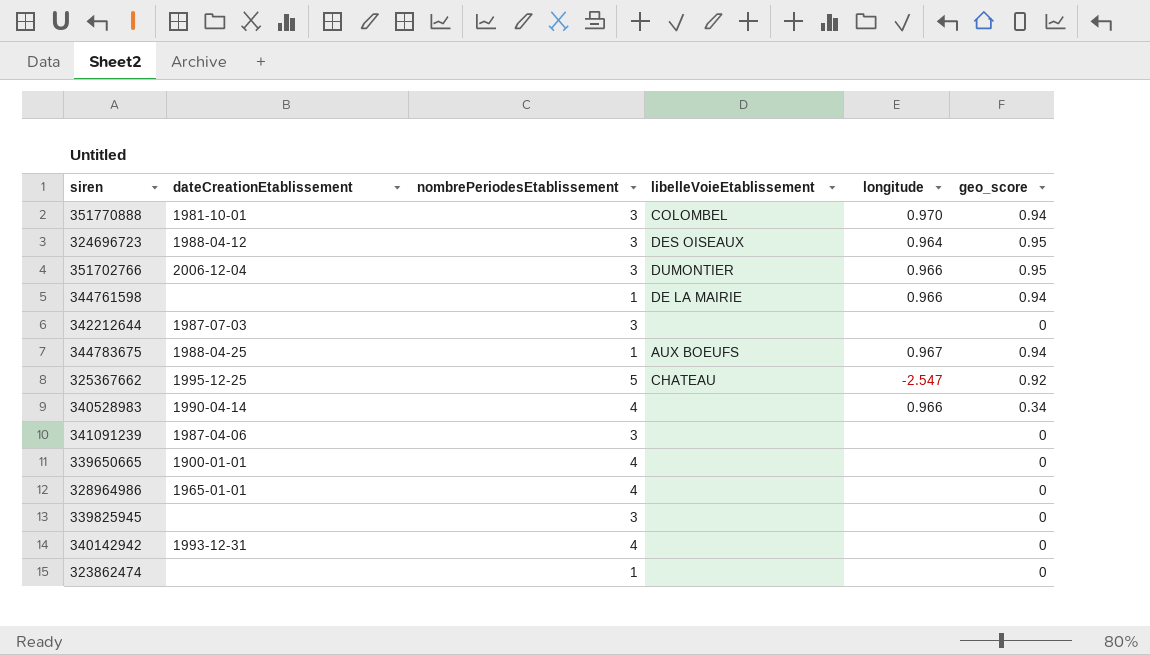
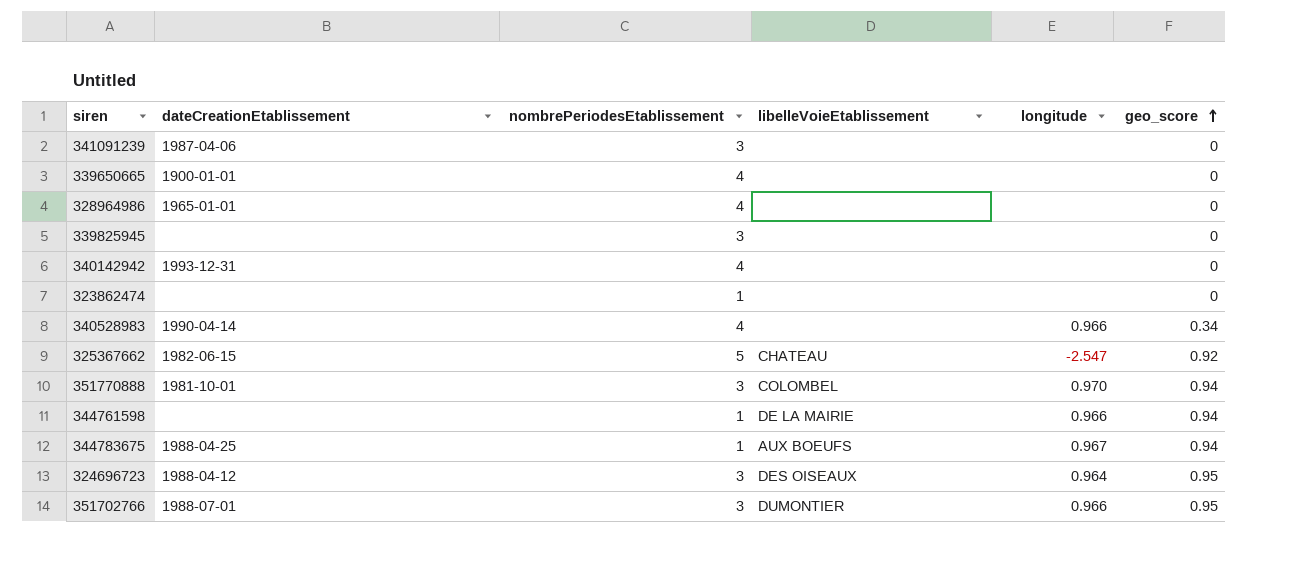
row order: none -> geo_score ascending
row 342212644: 1987-07-03 | 3 | none | none | 0 -> none
325367662 | dateCreationEtablissement: 1995-12-25 -> 1982-06-15
351702766 | dateCreationEtablissement: 2006-12-04 -> 1988-07-01

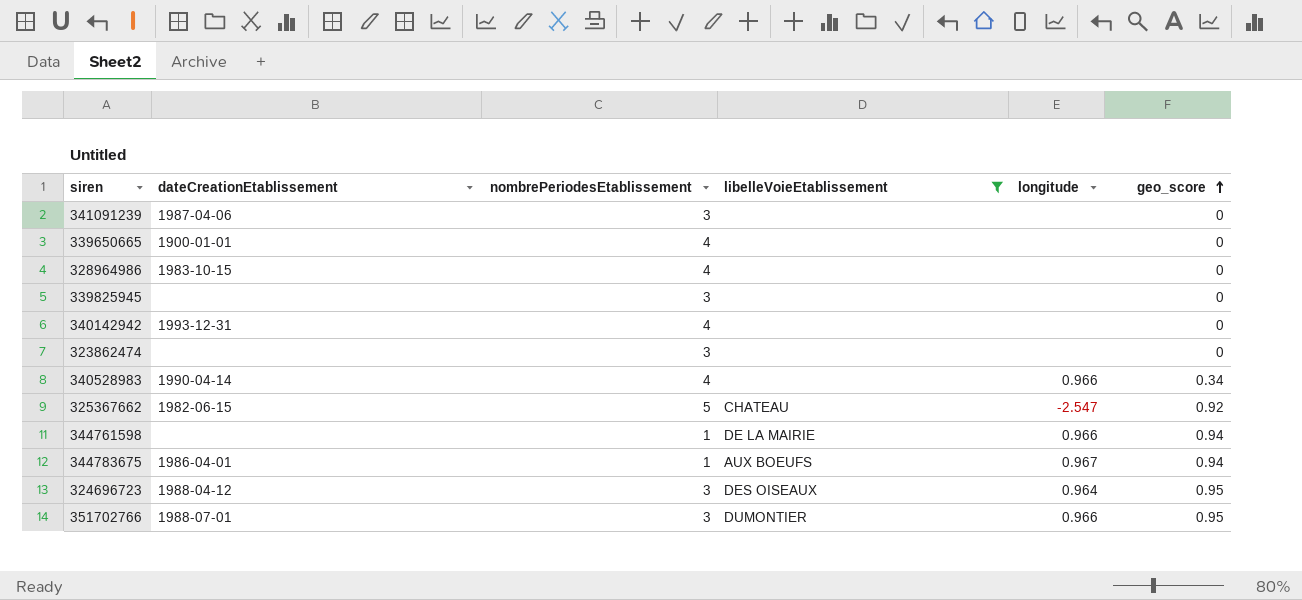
filter: none -> libelleVoieEtablissement != COLOMBEL
328964986 | dateCreationEtablissement: 1965-01-01 -> 1983-10-15
323862474 | nombrePeriodesEtablissement: 1 -> 3
344783675 | dateCreationEtablissement: 1988-04-25 -> 1986-04-01

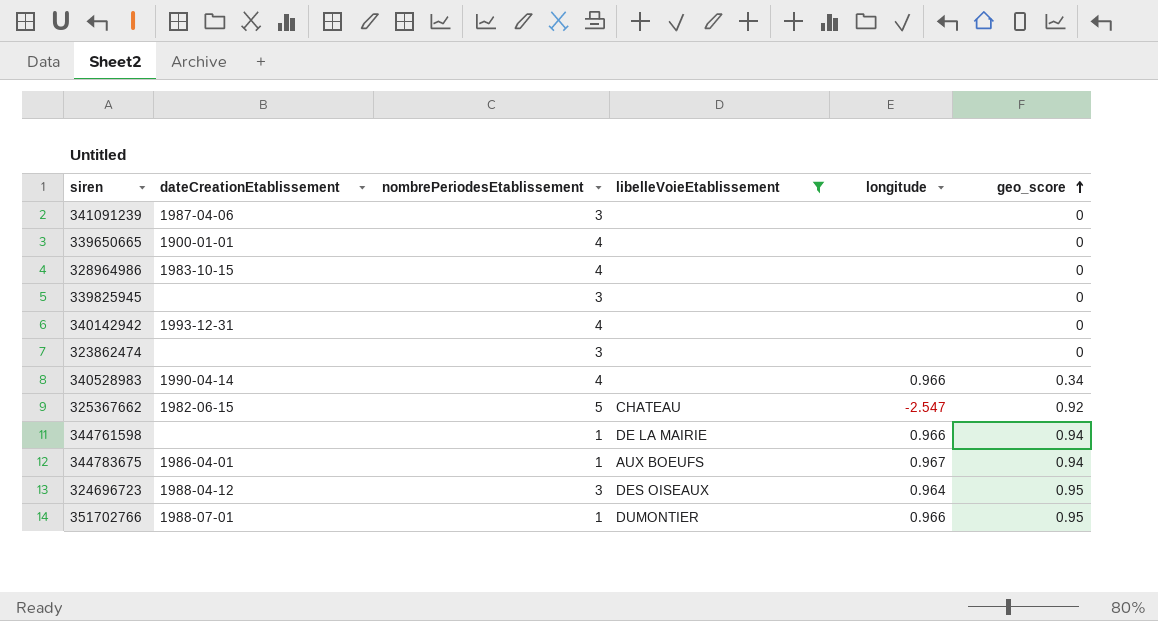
351702766 | nombrePeriodesEtablissement: 3 -> 1

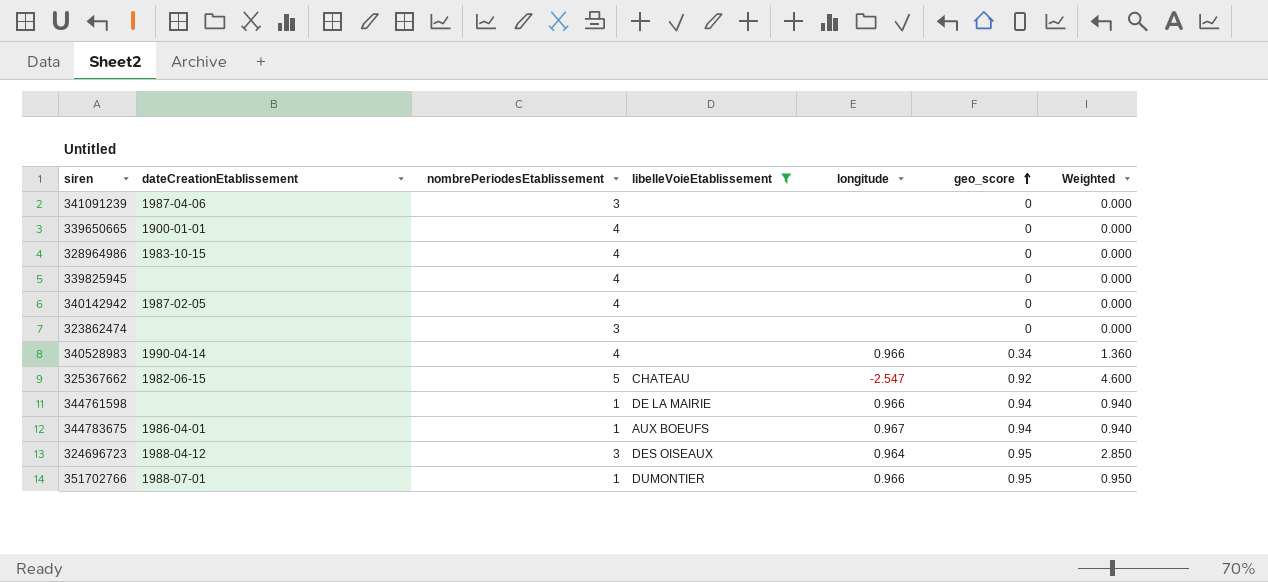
column Weighted | formula: none -> [nombrePeriodesEtablissement] * [geo_score]
339825945 | nombrePeriodesEtablissement: 3 -> 4
340142942 | dateCreationEtablissement: 1993-12-31 -> 1987-02-05

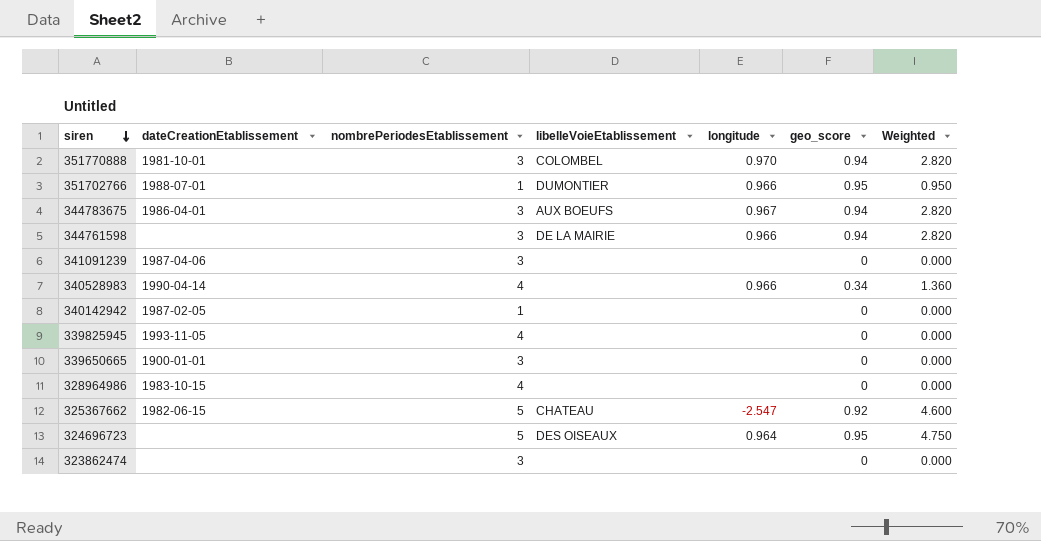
filter: libelleVoieEtablissement != COLOMBEL -> none
row order: geo_score ascending -> siren descending
344783675 | nombrePeriodesEtablissement: 1 -> 3
344783675 | Weighted: 0.940 -> 2.820
344761598 | nombrePeriodesEtablissement: 1 -> 3
344761598 | Weighted: 0.940 -> 2.820
340142942 | nombrePeriodesEtablissement: 4 -> 1
339825945 | dateCreationEtablissement: none -> 1993-11-05
339650665 | nombrePeriodesEtablissement: 4 -> 3
324696723 | dateCreationEtablissement: 1988-04-12 -> none
324696723 | nombrePeriodesEtablissement: 3 -> 5
324696723 | Weighted: 2.850 -> 4.750

